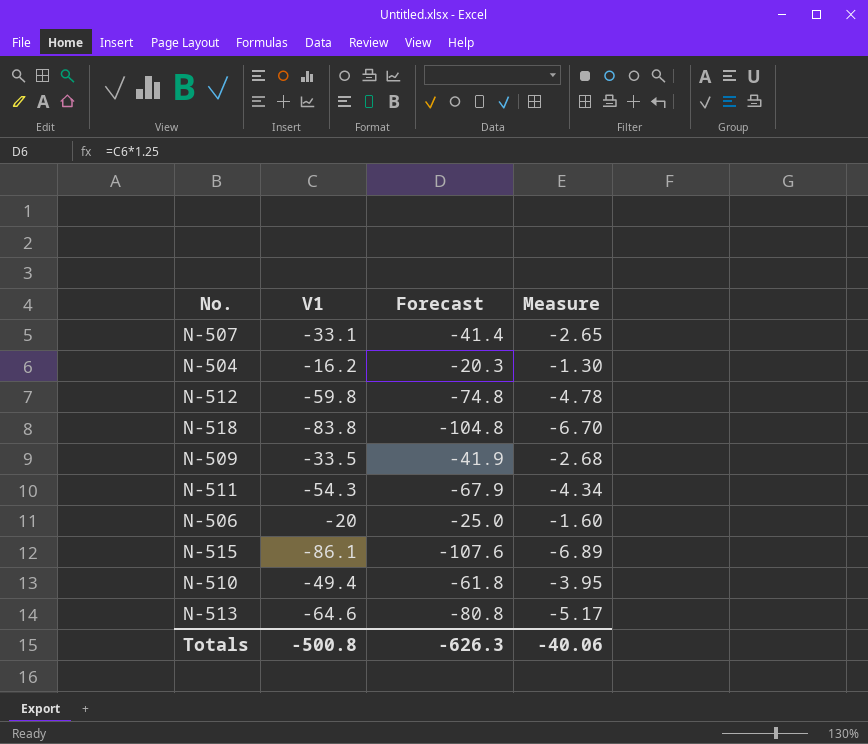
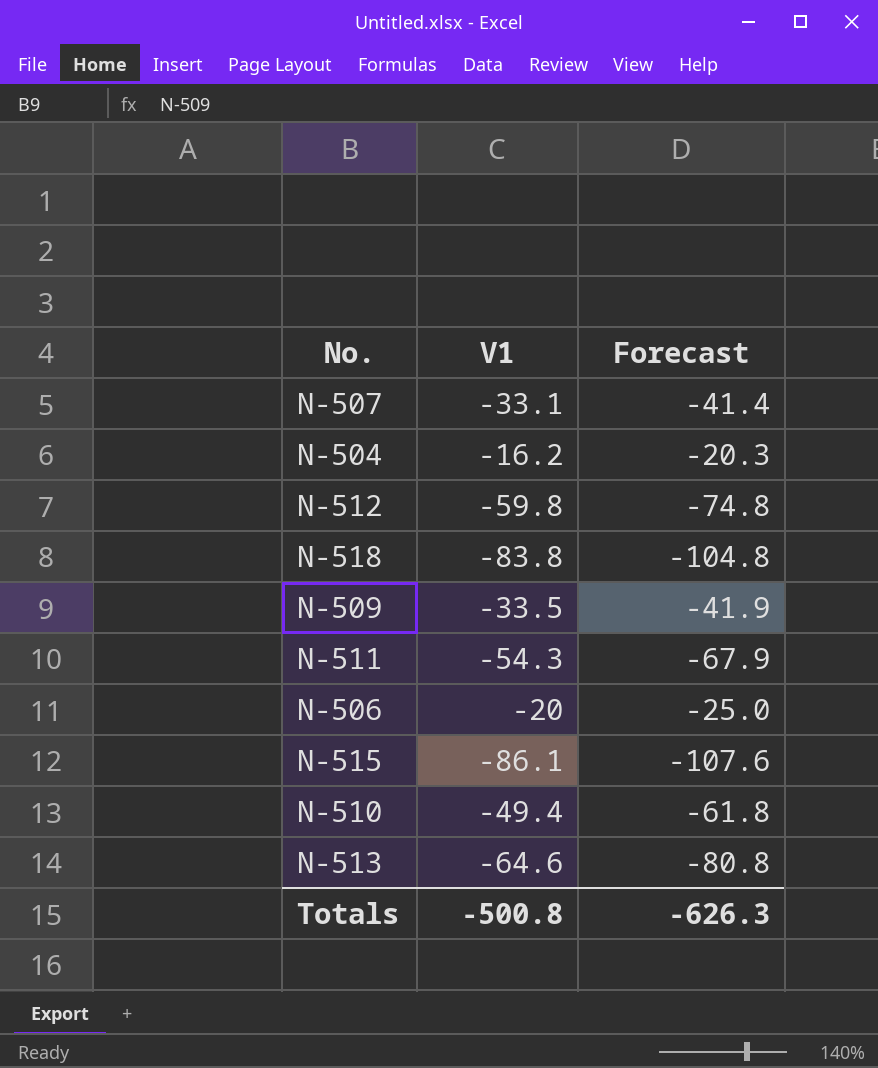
column Measure | formula: [V1] * 0.08 -> none

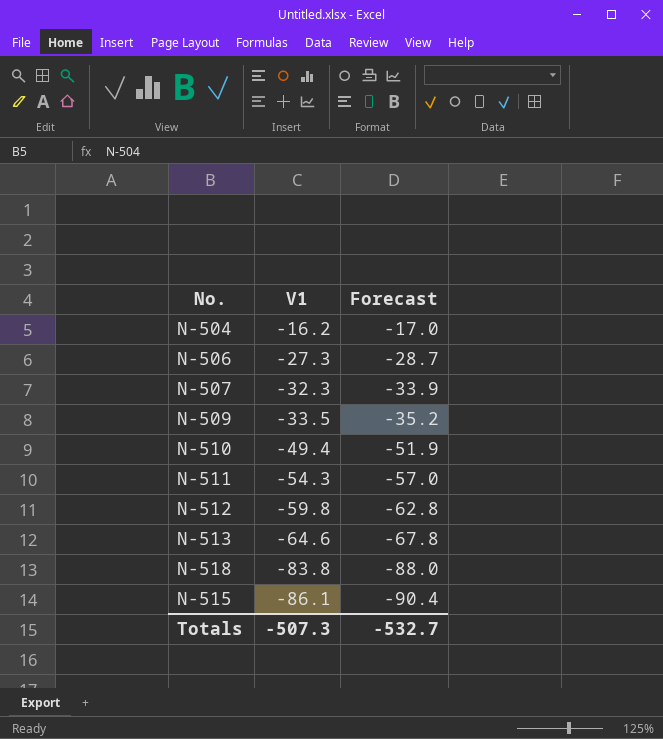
row order: none -> V1 descending
column Forecast | formula: [V1] * 1.25 -> [V1] * 1.05
N-506 | V1: -20 -> -27.3
N-507 | V1: -33.1 -> -32.3
Totals | V1: -500.8 -> -507.3
Totals | Forecast: -626.3 -> -532.7

